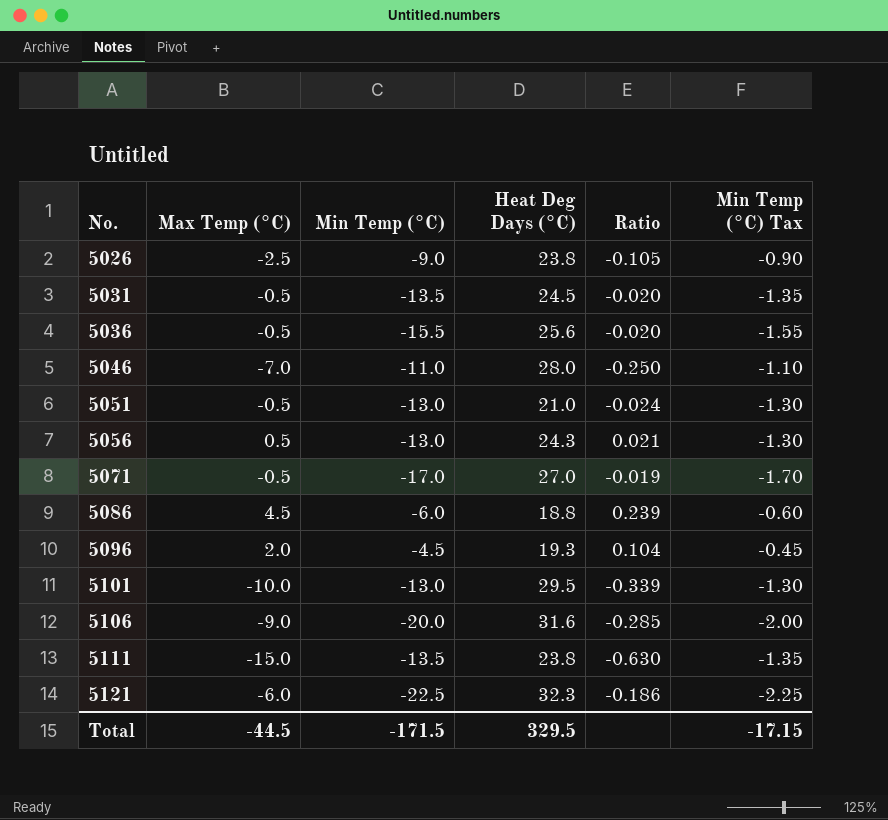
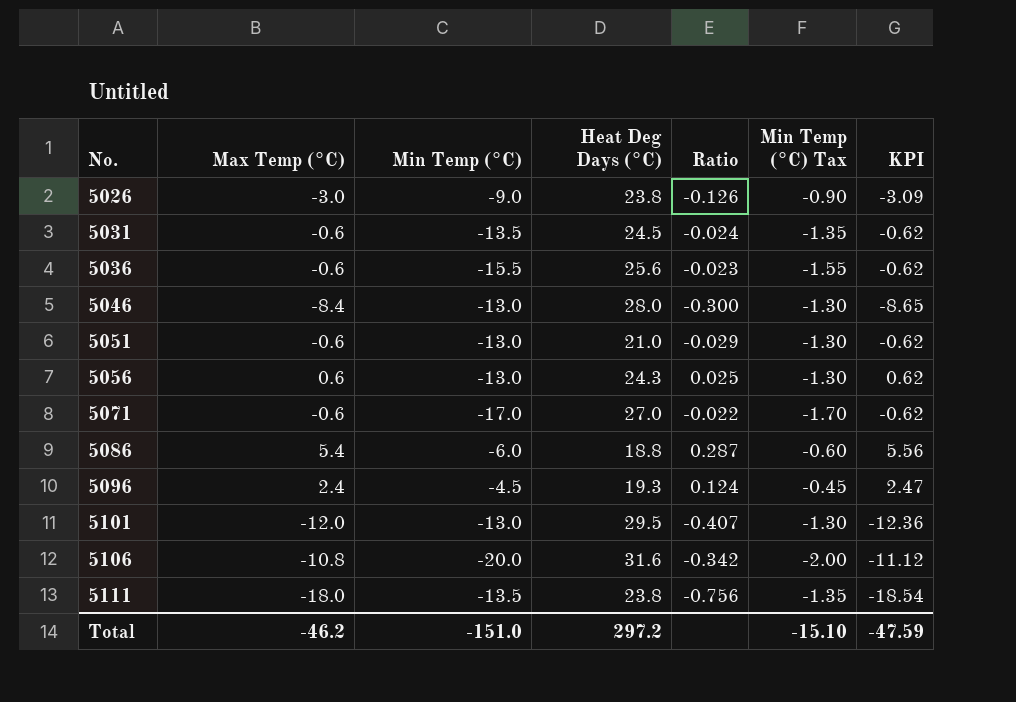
column KPI | formula: none -> [Max Temp (°C)] * 1.03
row 5121: -6.0 | -22.5 | 32.3 | -0.186 | -2.25 -> none
5026 | Max Temp (°C): -2.5 -> -3.0
5026 | Ratio: -0.105 -> -0.126
5031 | Max Temp (°C): -0.5 -> -0.6
5031 | Ratio: -0.020 -> -0.024
5036 | Max Temp (°C): -0.5 -> -0.6
5036 | Ratio: -0.020 -> -0.023
5046 | Max Temp (°C): -7.0 -> -8.4
5046 | Min Temp (°C): -11.0 -> -13.0
5046 | Ratio: -0.250 -> -0.300
5046 | Min Temp (°C) Tax: -1.10 -> -1.30
5051 | Max Temp (°C): -0.5 -> -0.6
5051 | Ratio: -0.024 -> -0.029
5056 | Max Temp (°C): 0.5 -> 0.6
5056 | Ratio: 0.021 -> 0.025
5071 | Max Temp (°C): -0.5 -> -0.6
5071 | Ratio: -0.019 -> -0.022
5086 | Max Temp (°C): 4.5 -> 5.4
5086 | Ratio: 0.239 -> 0.287
5096 | Max Temp (°C): 2.0 -> 2.4
5096 | Ratio: 0.104 -> 0.124
5101 | Max Temp (°C): -10.0 -> -12.0
5101 | Ratio: -0.339 -> -0.407
5106 | Max Temp (°C): -9.0 -> -10.8
5106 | Ratio: -0.285 -> -0.342
5111 | Max Temp (°C): -15.0 -> -18.0
5111 | Ratio: -0.630 -> -0.756
Total | Max Temp (°C): -44.5 -> -46.2
Total | Min Temp (°C): -171.5 -> -151.0
Total | Heat Deg Days (°C): 329.5 -> 297.2
Total | Min Temp (°C) Tax: -17.15 -> -15.10

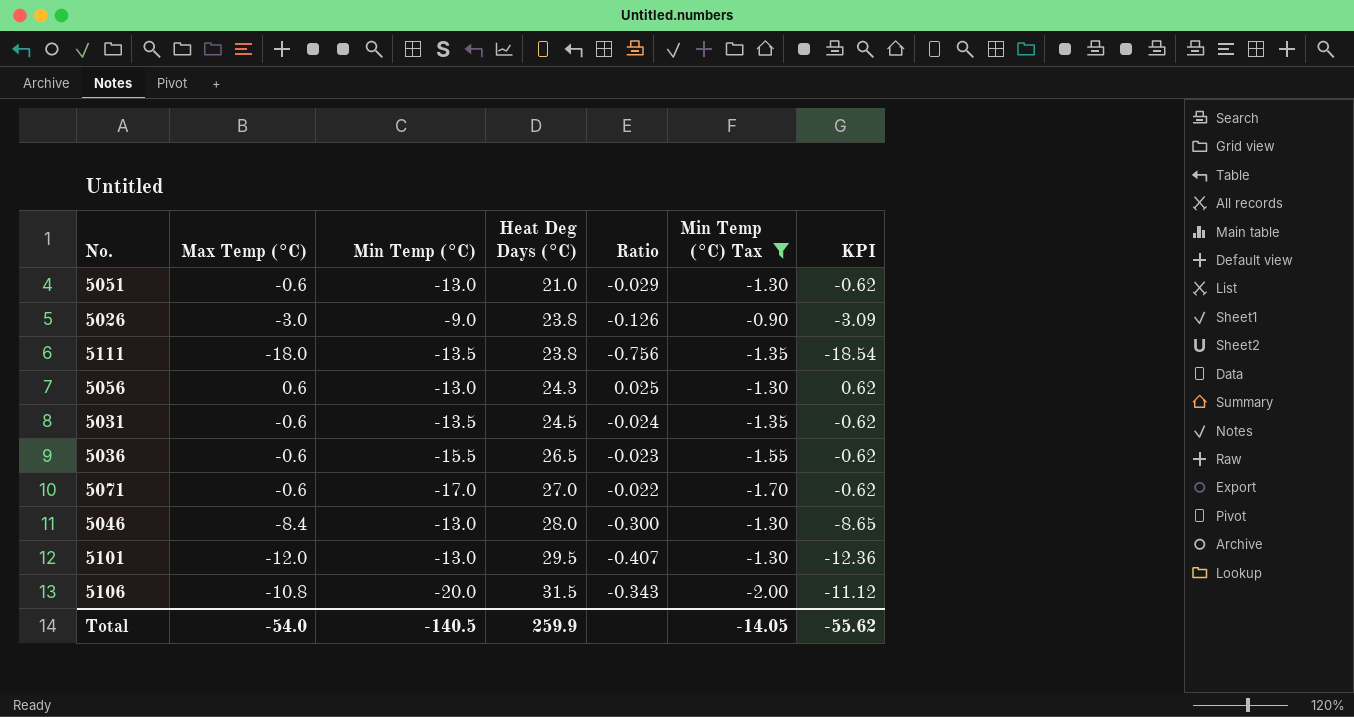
filter: none -> Min Temp (°C) Tax <= -0.90
row order: No. ascending -> Heat Deg Days (°C) ascending
5036 | Heat Deg Days (°C): 25.6 -> 26.5
5106 | Heat Deg Days (°C): 31.6 -> 31.5
5106 | Ratio: -0.342 -> -0.343
Total | Max Temp (°C): -46.2 -> -54.0
Total | Min Temp (°C): -151.0 -> -140.5
Total | Heat Deg Days (°C): 297.2 -> 259.9
Total | Min Temp (°C) Tax: -15.10 -> -14.05
Total | KPI: -47.59 -> -55.62

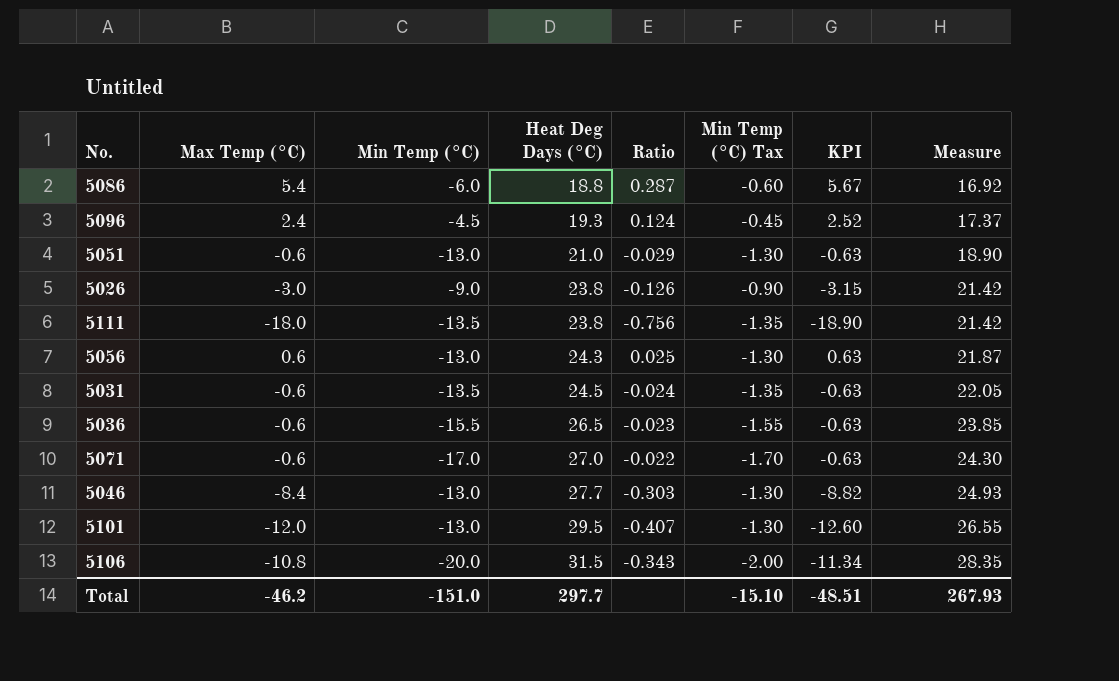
filter: Min Temp (°C) Tax <= -0.90 -> none
column KPI | formula: [Max Temp (°C)] * 1.03 -> [Max Temp (°C)] * 1.05
column Measure | formula: none -> [Heat Deg Days (°C)] * 0.9
5046 | Heat Deg Days (°C): 28.0 -> 27.7
5046 | Ratio: -0.300 -> -0.303
Total | Max Temp (°C): -54.0 -> -46.2
Total | Min Temp (°C): -140.5 -> -151.0
Total | Heat Deg Days (°C): 259.9 -> 297.7
Total | Min Temp (°C) Tax: -14.05 -> -15.10
Total | KPI: -55.62 -> -48.51

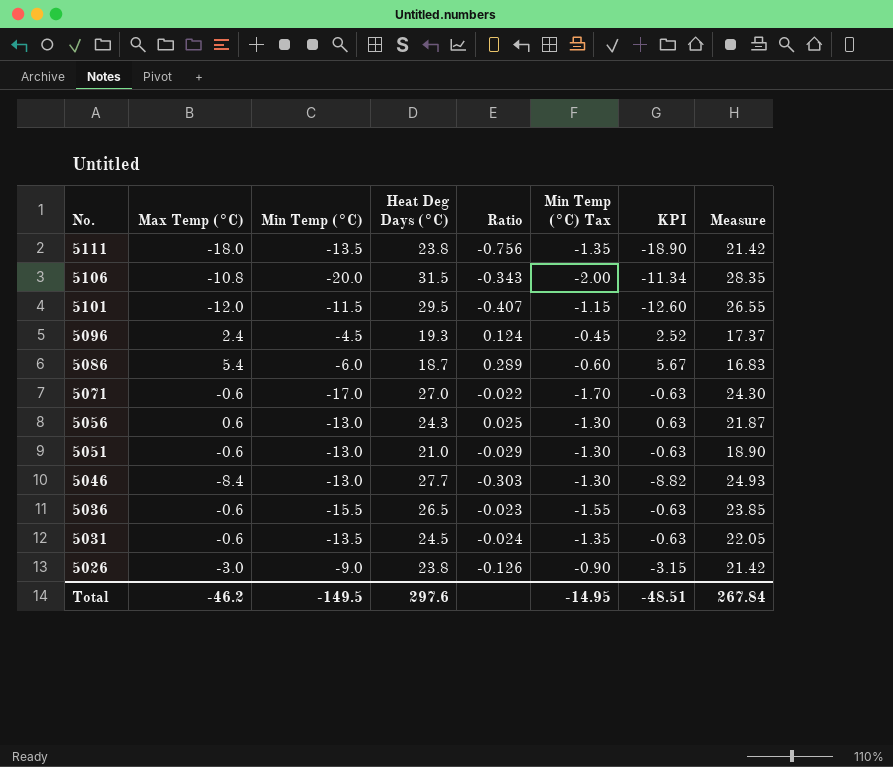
row order: Heat Deg Days (°C) ascending -> No. descending
5101 | Min Temp (°C): -13.0 -> -11.5
5101 | Min Temp (°C) Tax: -1.30 -> -1.15
5086 | Heat Deg Days (°C): 18.8 -> 18.7
5086 | Ratio: 0.287 -> 0.289
5086 | Measure: 16.92 -> 16.83
Total | Min Temp (°C): -151.0 -> -149.5
Total | Heat Deg Days (°C): 297.7 -> 297.6
Total | Min Temp (°C) Tax: -15.10 -> -14.95
Total | Measure: 267.93 -> 267.84

